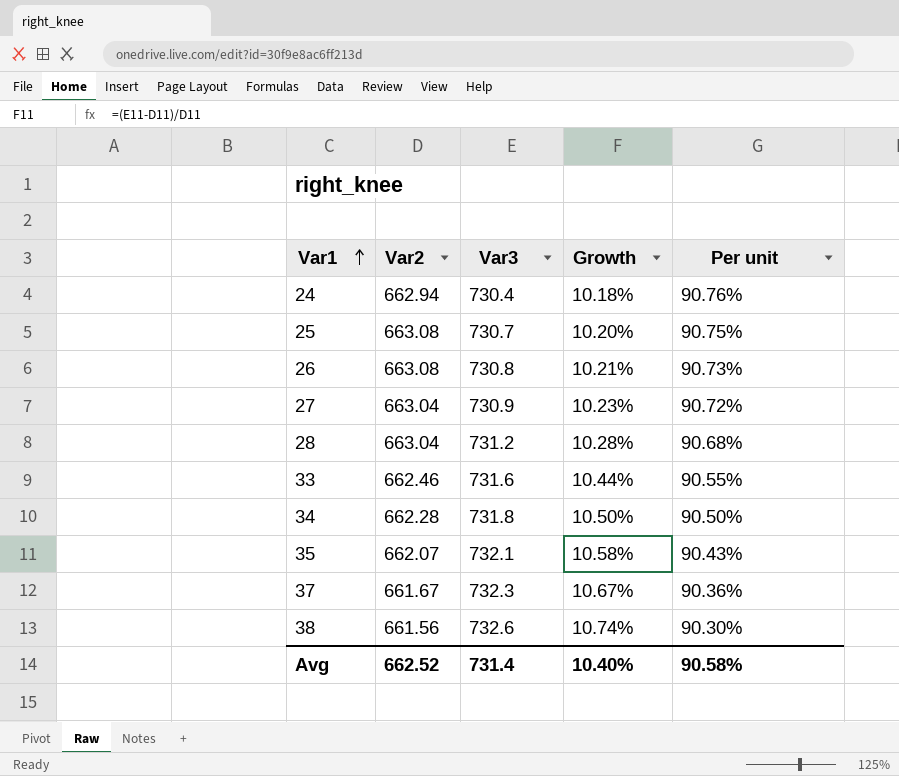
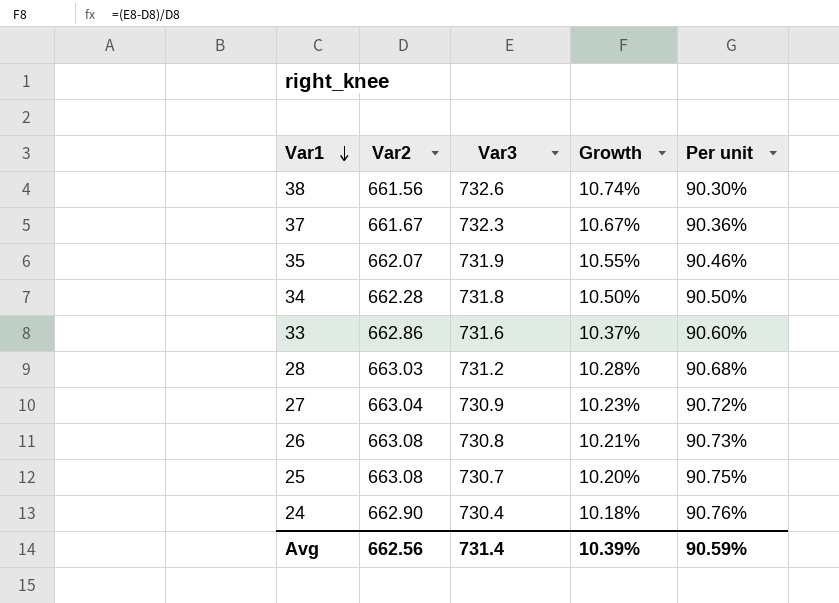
row order: Var1 ascending -> Var1 descending
35 | Var3: 732.1 -> 731.9
35 | Growth: 10.58% -> 10.55%
35 | Per unit: 90.43% -> 90.46%
33 | Var2: 662.46 -> 662.86
33 | Growth: 10.44% -> 10.37%
33 | Per unit: 90.55% -> 90.60%
28 | Var2: 663.04 -> 663.03
24 | Var2: 662.94 -> 662.90
Avg | Var2: 662.52 -> 662.56
Avg | Growth: 10.40% -> 10.39%
Avg | Per unit: 90.58% -> 90.59%

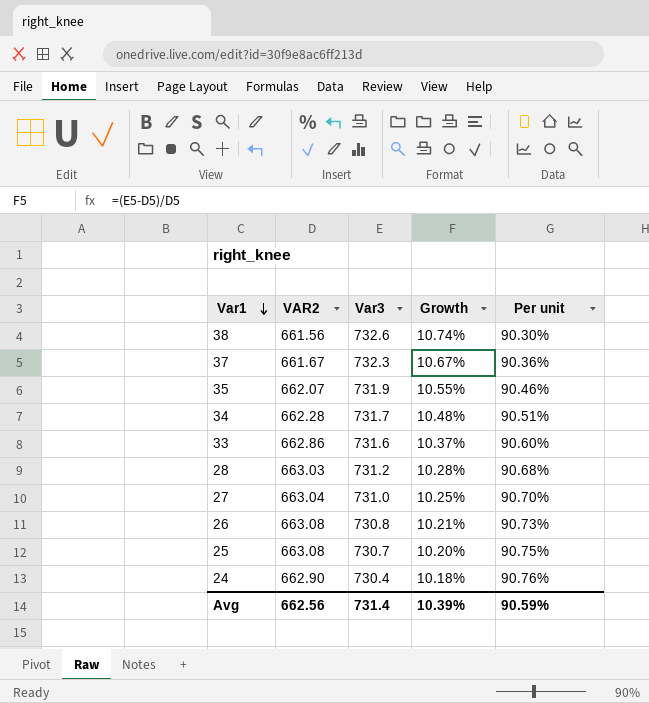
column name: Var2 -> VAR2
34 | Var3: 731.8 -> 731.7
34 | Growth: 10.50% -> 10.48%
34 | Per unit: 90.50% -> 90.51%
27 | Var3: 730.9 -> 731.0
27 | Growth: 10.23% -> 10.25%
27 | Per unit: 90.72% -> 90.70%

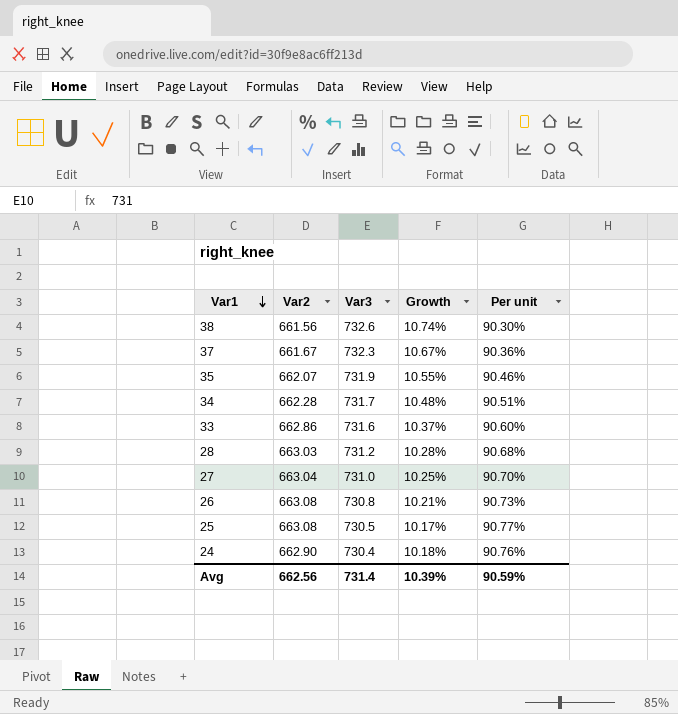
column name: VAR2 -> Var2
25 | Var3: 730.7 -> 730.5
25 | Growth: 10.20% -> 10.17%
25 | Per unit: 90.75% -> 90.77%

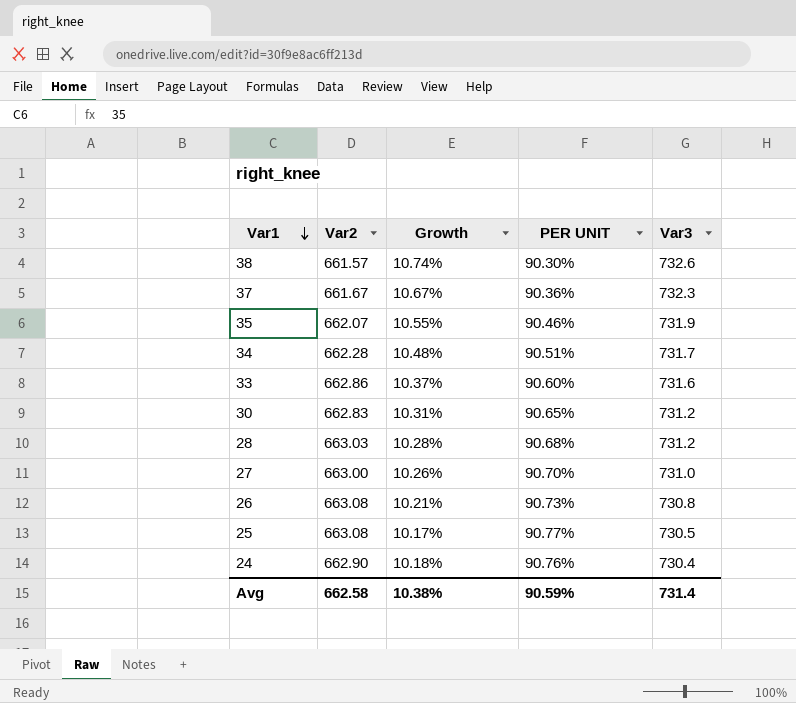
column name: Per unit -> PER UNIT
column Var3 | position: 3 -> 5
38 | Var2: 661.56 -> 661.57
row 30: none -> 662.83 | 10.31% | 90.65% | 731.2
27 | Var2: 663.04 -> 663.00
27 | Growth: 10.25% -> 10.26%
Avg | Var2: 662.56 -> 662.58
Avg | Growth: 10.39% -> 10.38%

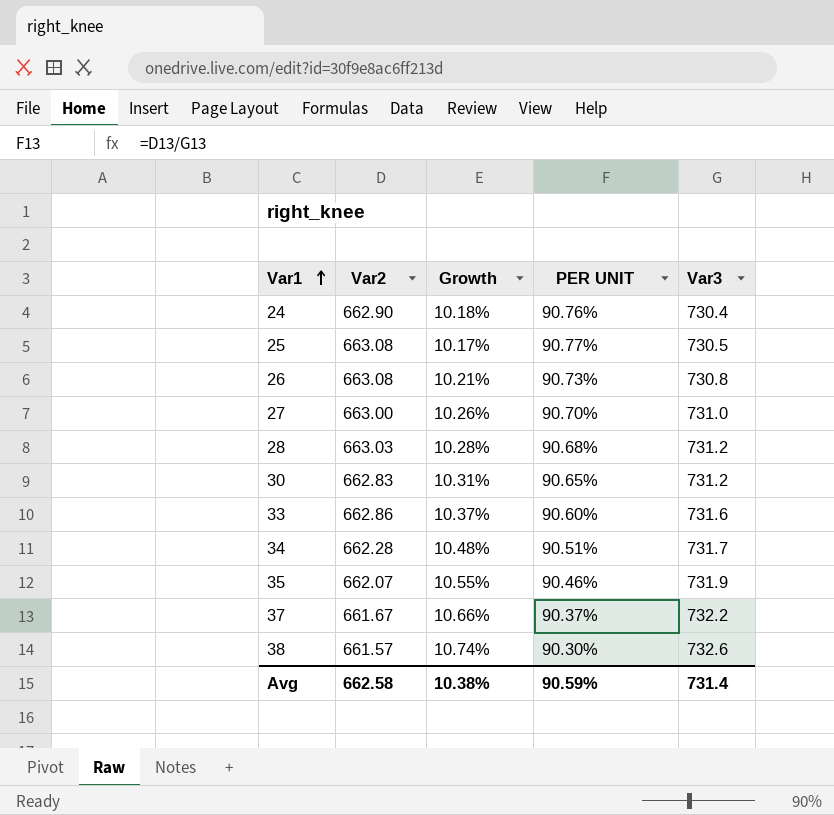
row order: Var1 descending -> Var1 ascending
37 | Growth: 10.67% -> 10.66%
37 | PER UNIT: 90.36% -> 90.37%
37 | Var3: 732.3 -> 732.2

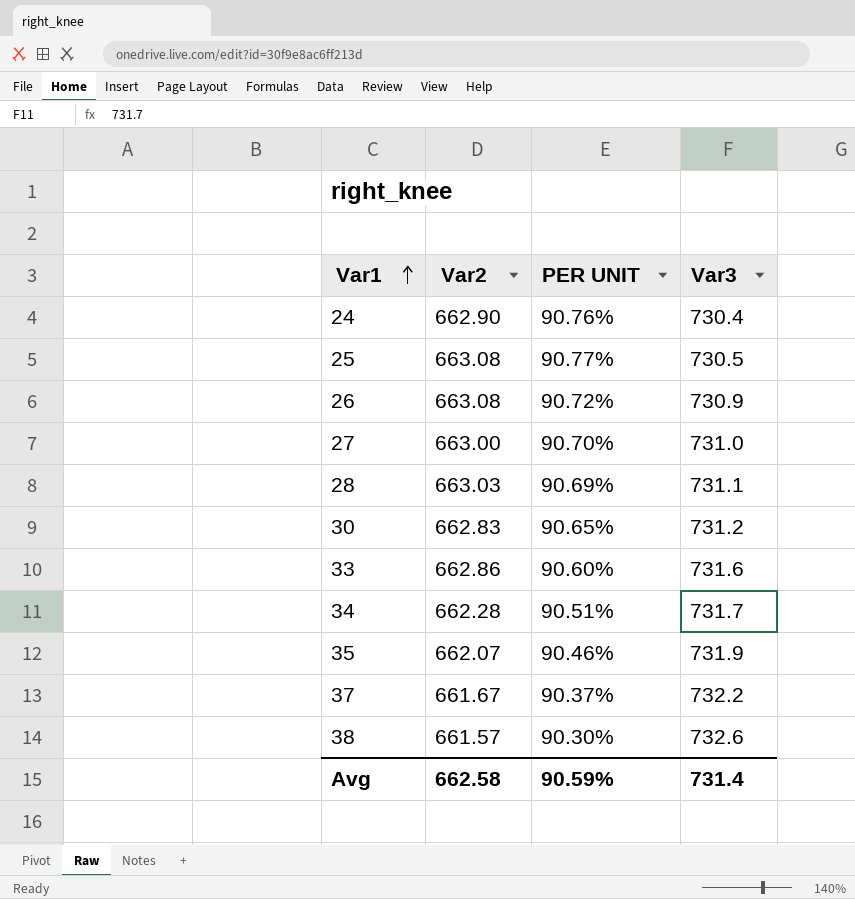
column Growth | formula: ([Var3] - [Var2]) / [Var2] -> none
26 | PER UNIT: 90.73% -> 90.72%
26 | Var3: 730.8 -> 730.9
28 | PER UNIT: 90.68% -> 90.69%
28 | Var3: 731.2 -> 731.1

